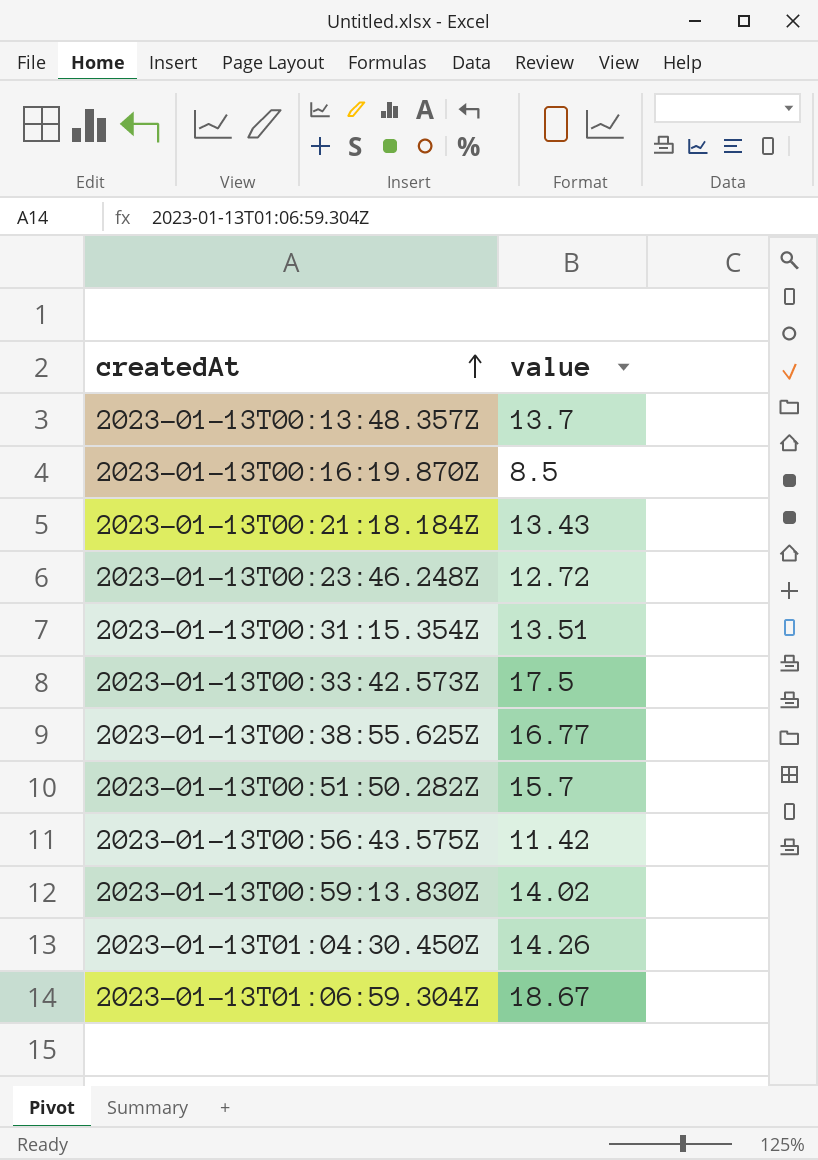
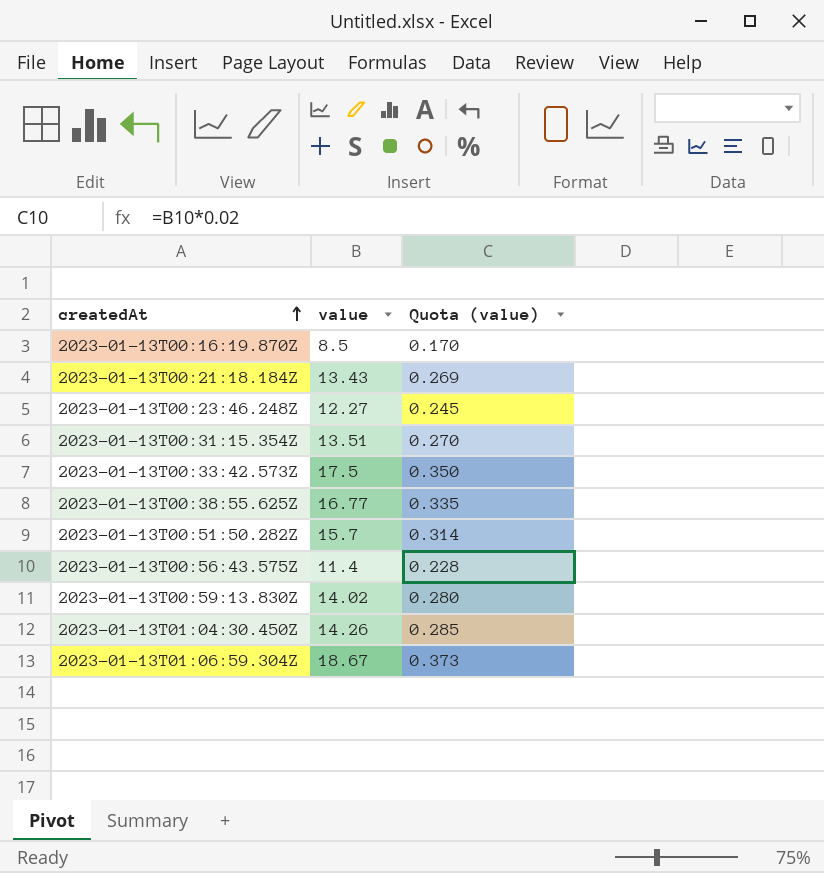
column Quota (value) | formula: none -> [value] * 0.02
row 2023-01-13T00:13:48.357Z: 13.7 -> none
2023-01-13T00:23:46.248Z | value: 12.72 -> 12.27
2023-01-13T00:56:43.575Z | value: 11.42 -> 11.4

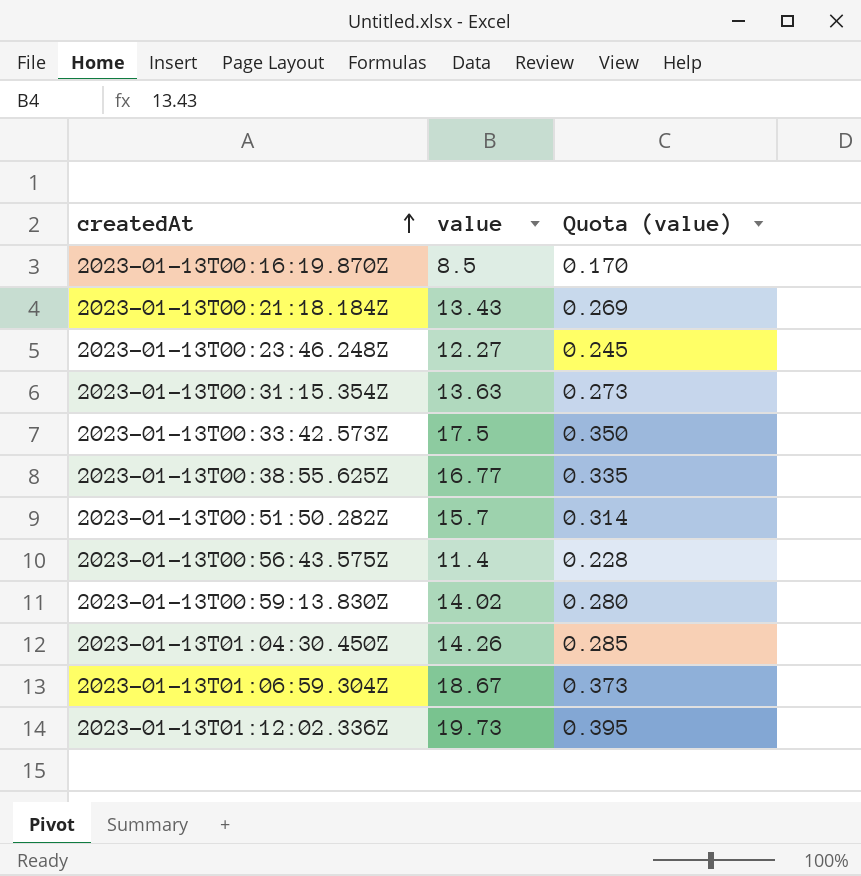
2023-01-13T00:31:15.354Z | value: 13.51 -> 13.63
2023-01-13T00:31:15.354Z | Quota (value): 0.270 -> 0.273
row 2023-01-13T01:12:02.336Z: none -> 19.73 | 0.395

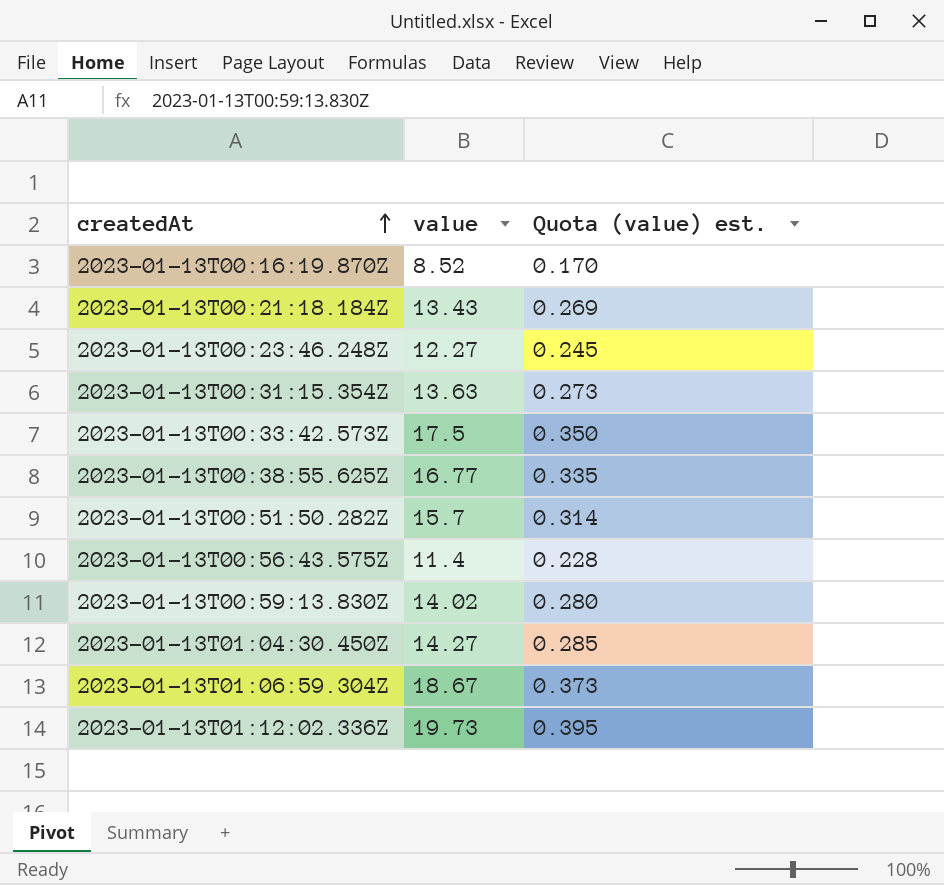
column name: Quota (value) -> Quota (value) est.
2023-01-13T00:16:19.870Z | value: 8.5 -> 8.52
2023-01-13T01:04:30.450Z | value: 14.26 -> 14.27

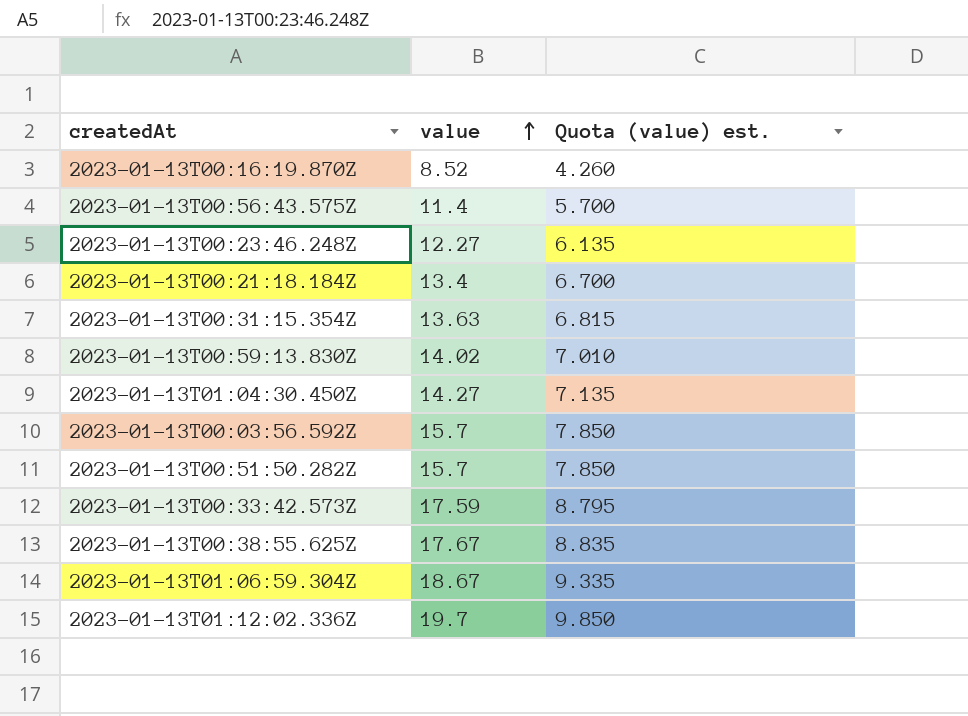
row order: createdAt ascending -> value ascending
column Quota (value) est. | formula: [value] * 0.02 -> [value] * 0.5
2023-01-13T00:21:18.184Z | value: 13.43 -> 13.4
row 2023-01-13T00:03:56.592Z: none -> 15.7 | 7.850
2023-01-13T00:33:42.573Z | value: 17.5 -> 17.59
2023-01-13T00:38:55.625Z | value: 16.77 -> 17.67
2023-01-13T01:12:02.336Z | value: 19.73 -> 19.7

